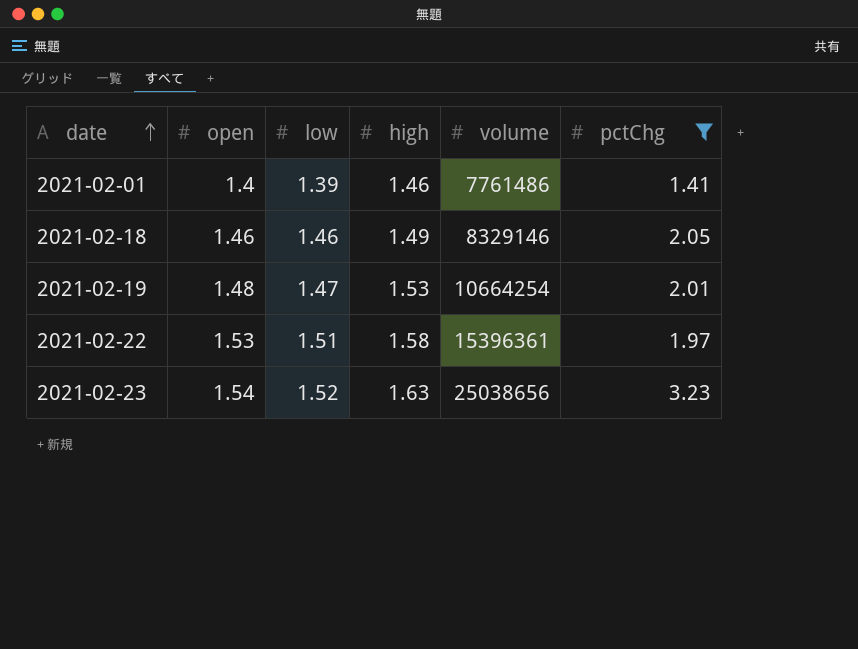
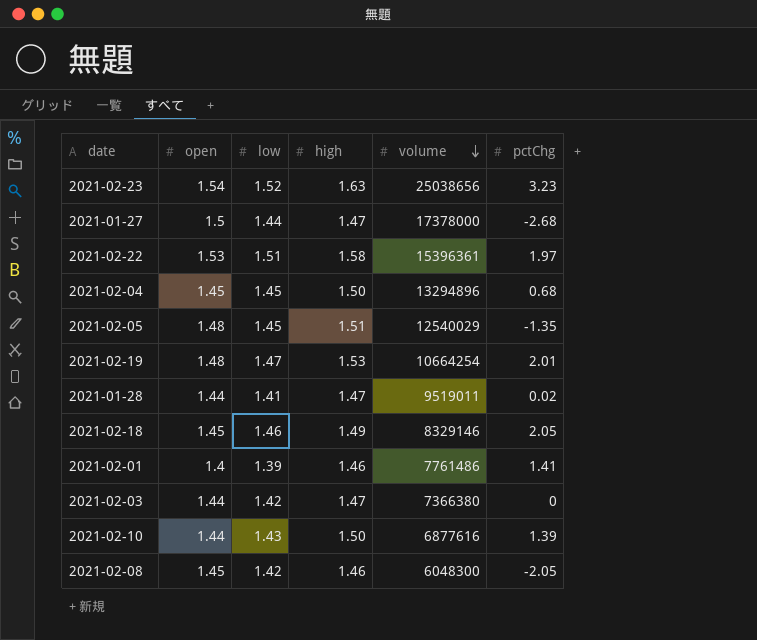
filter: pctChg >= 1.41 -> none
row order: date ascending -> volume descending
2021-02-18 | open: 1.46 -> 1.45

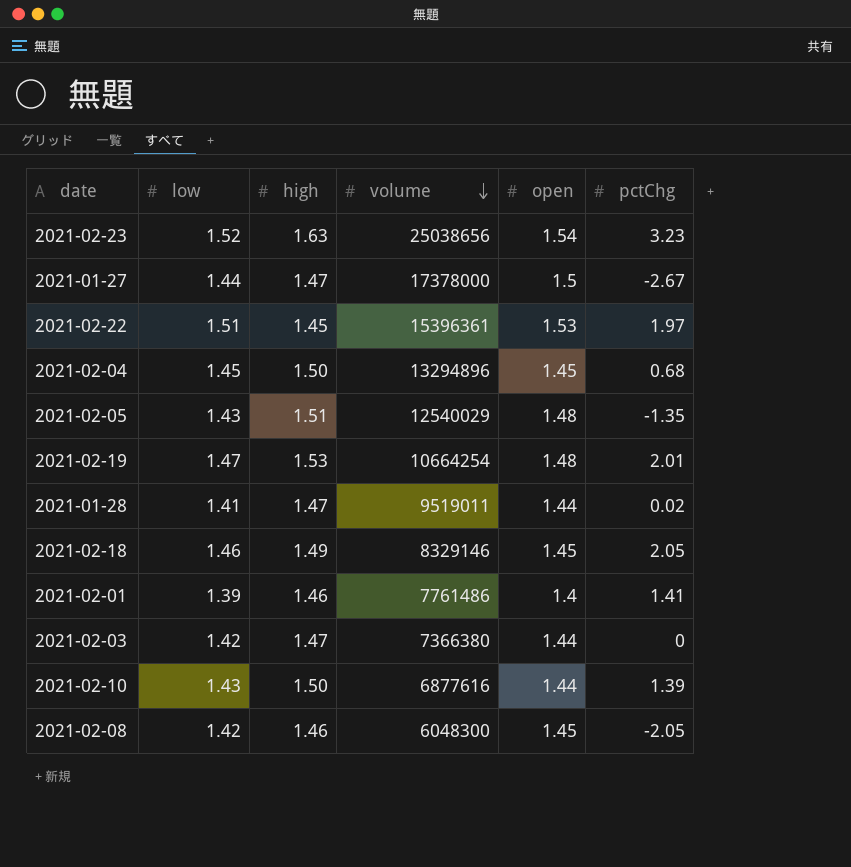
column open | position: 2 -> 5
2021-01-27 | pctChg: -2.68 -> -2.67
2021-02-22 | high: 1.58 -> 1.45
2021-02-05 | low: 1.45 -> 1.43

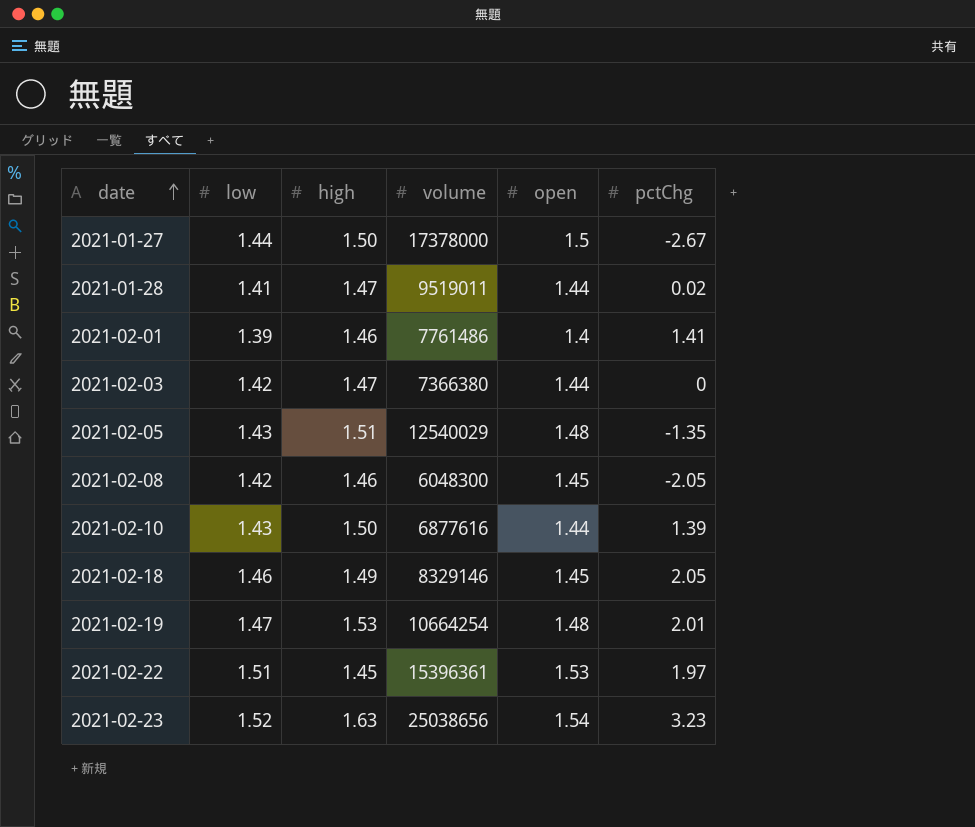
row order: volume descending -> date ascending
row 2021-02-04: 1.45 | 1.50 | 13294896 | 1.45 | 0.68 -> none
2021-01-27 | high: 1.47 -> 1.50

